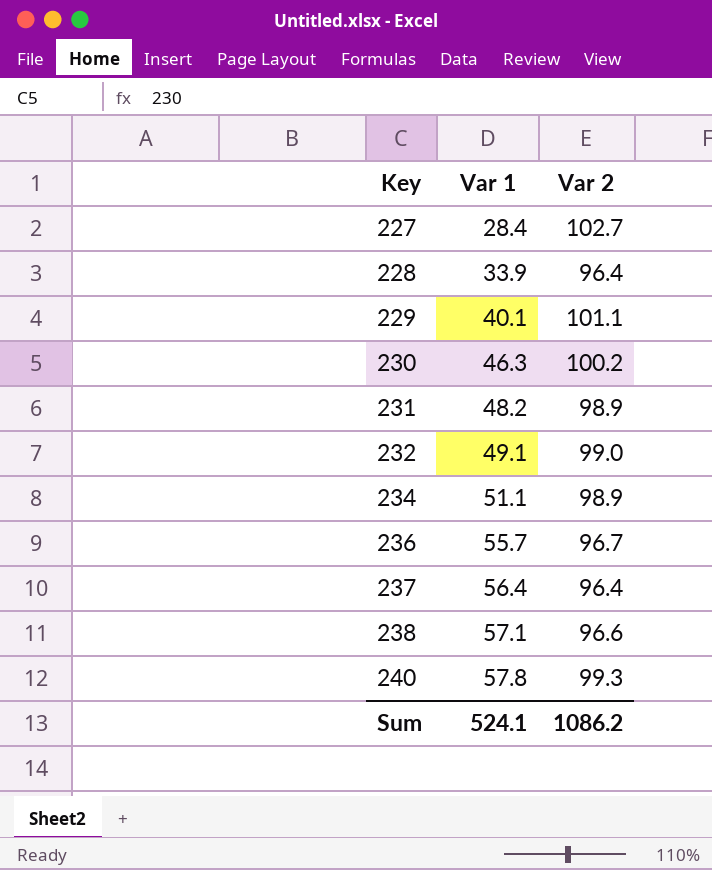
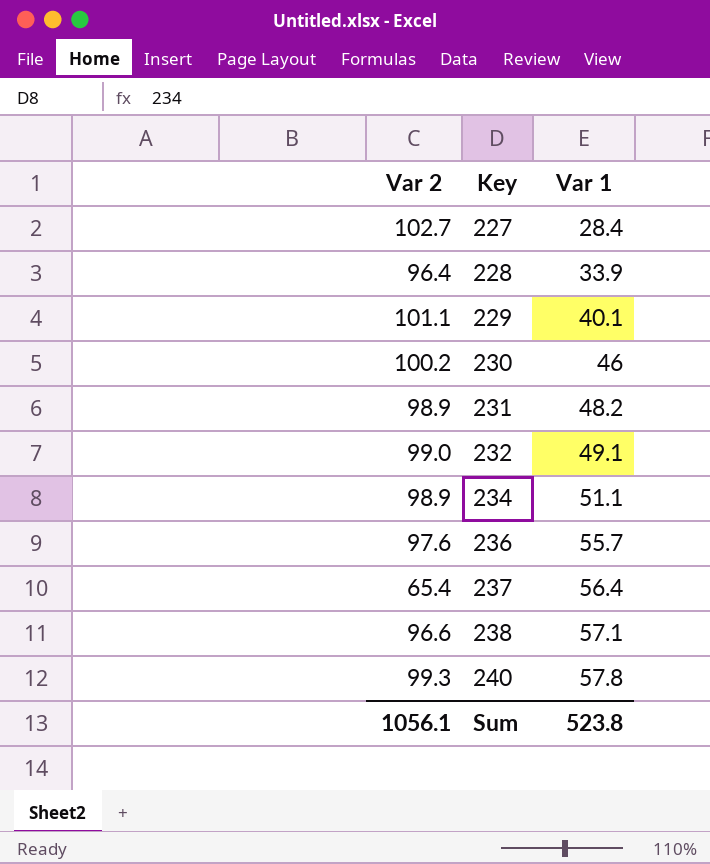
column Var 2 | position: 3 -> 1
230 | Var 1: 46.3 -> 46
236 | Var 2: 96.7 -> 97.6
237 | Var 2: 96.4 -> 65.4
Sum | Var 2: 1086.2 -> 1056.1
Sum | Var 1: 524.1 -> 523.8

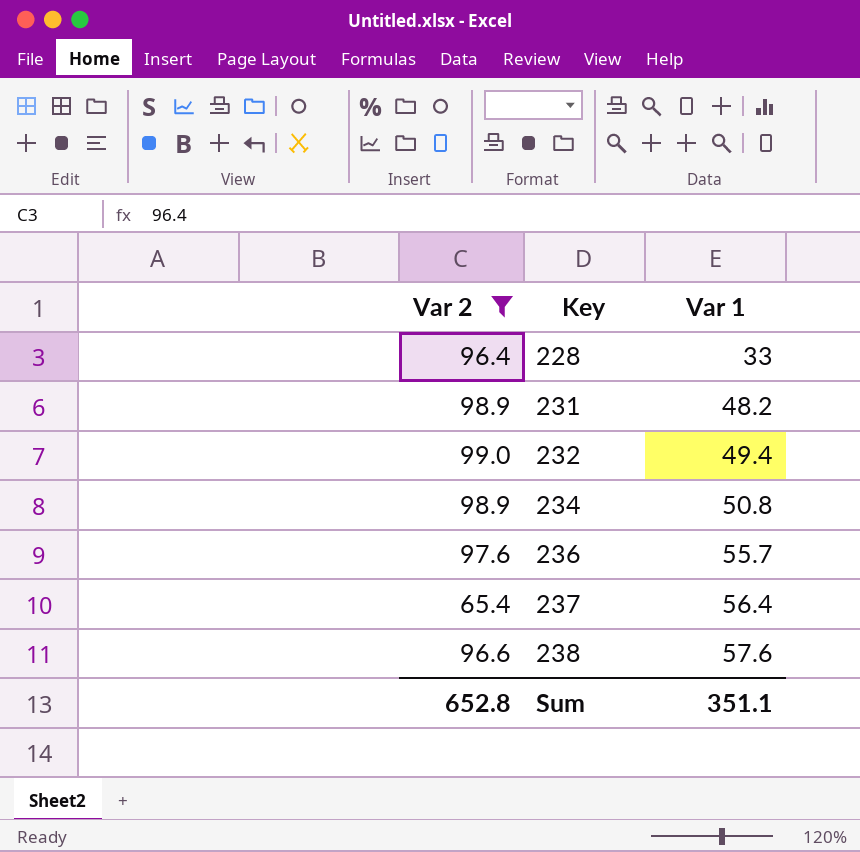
filter: none -> Var 2 <= 99.0
228 | Var 1: 33.9 -> 33
232 | Var 1: 49.1 -> 49.4
234 | Var 1: 51.1 -> 50.8
238 | Var 1: 57.1 -> 57.6
Sum | Var 2: 1056.1 -> 652.8
Sum | Var 1: 523.8 -> 351.1

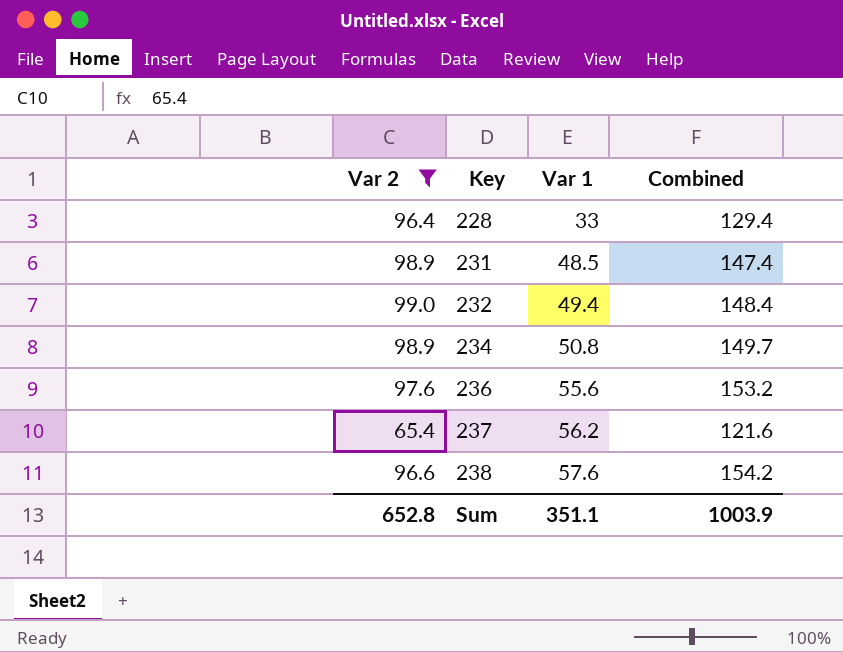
column Combined | formula: none -> [Var 2] + [Var 1]
231 | Var 1: 48.2 -> 48.5
236 | Var 1: 55.7 -> 55.6
237 | Var 1: 56.4 -> 56.2

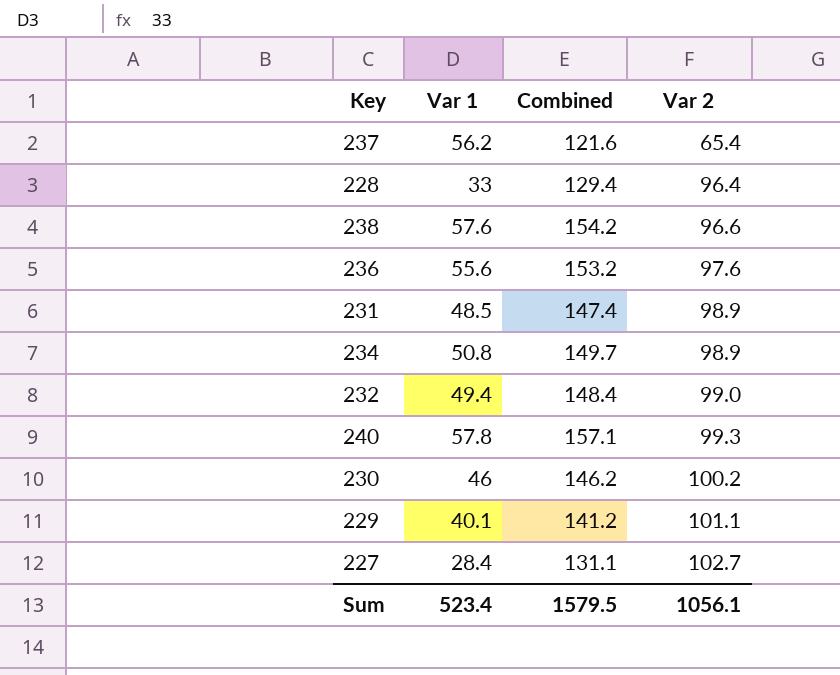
filter: Var 2 <= 99.0 -> none
row order: Key ascending -> Var 2 ascending
column Var 2 | position: 1 -> 4
Sum | Var 1: 351.1 -> 523.4
Sum | Combined: 1003.9 -> 1579.5
Sum | Var 2: 652.8 -> 1056.1

